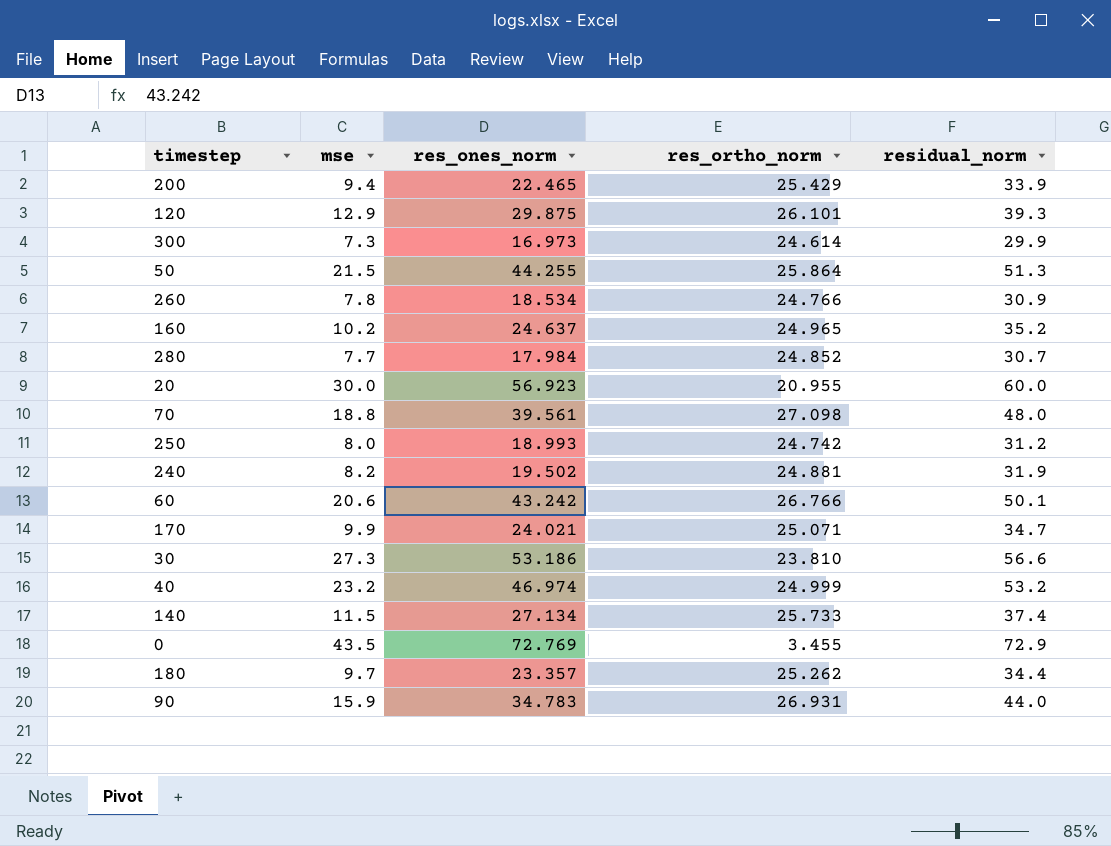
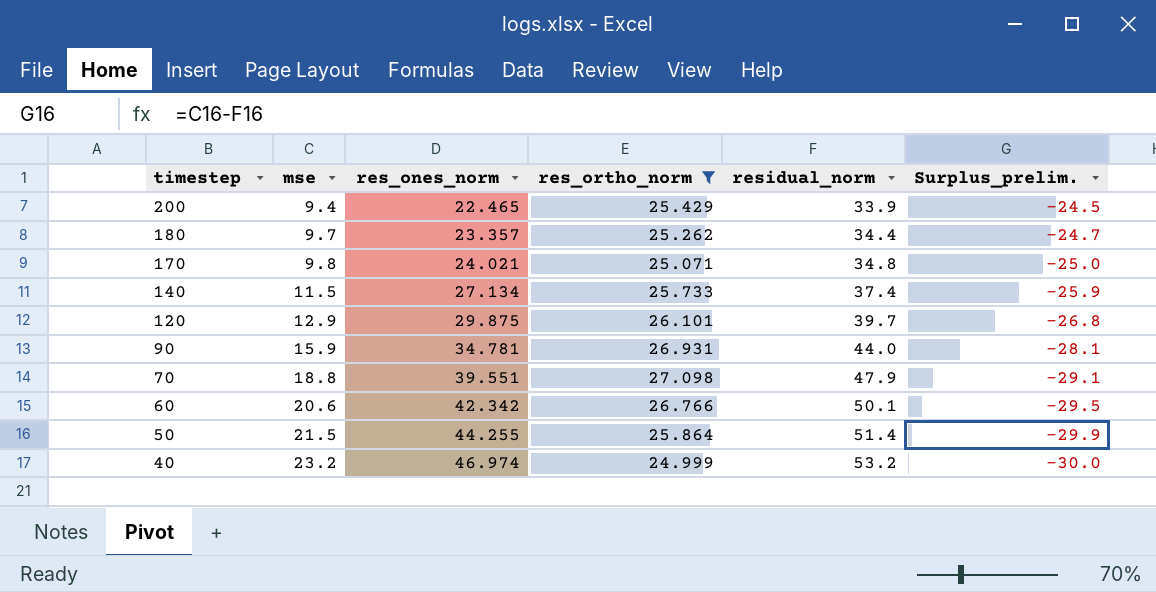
filter: none -> res_ortho_norm >= 24.999
row order: none -> timestep descending
column Surplus_prelim. | formula: none -> [mse] - [residual_norm]
170 | mse: 9.9 -> 9.8
170 | residual_norm: 34.7 -> 34.8
120 | residual_norm: 39.3 -> 39.7
90 | res_ones_norm: 34.783 -> 34.781
70 | res_ones_norm: 39.561 -> 39.551
70 | residual_norm: 48.0 -> 47.9
60 | res_ones_norm: 43.242 -> 42.342
50 | residual_norm: 51.3 -> 51.4

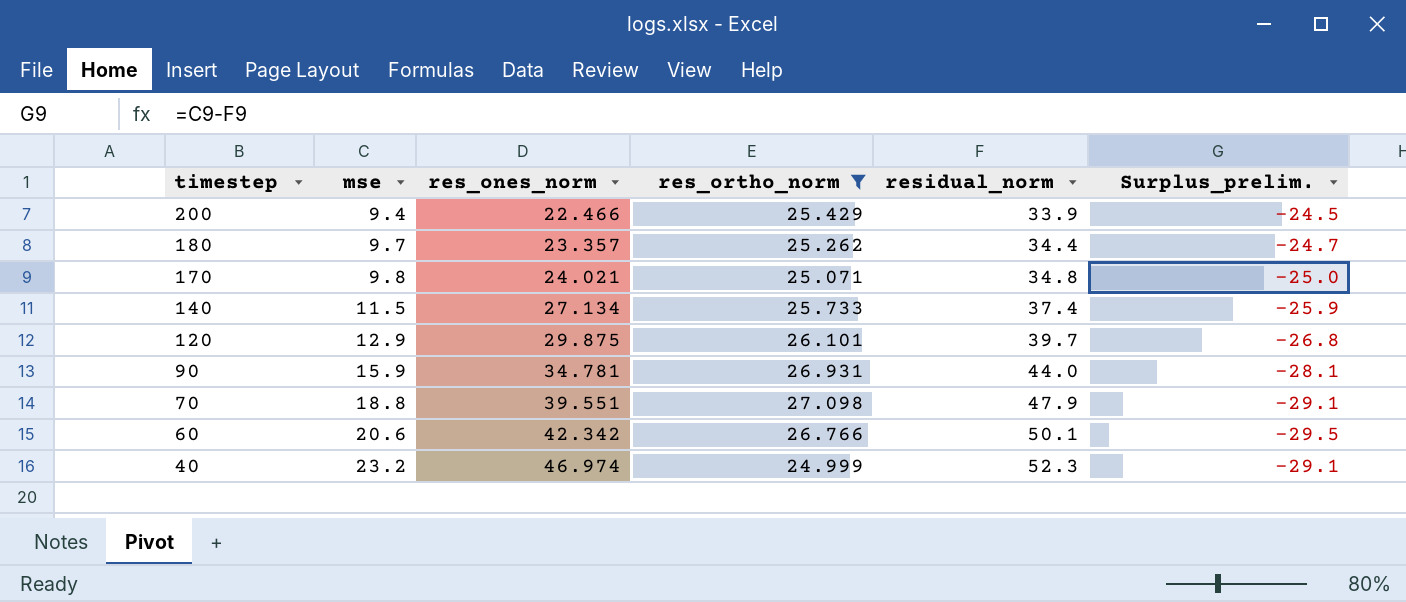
row 50: 21.5 | 44.255 | 25.864 | 51.4 | -29.9 -> none
200 | res_ones_norm: 22.465 -> 22.466
40 | residual_norm: 53.2 -> 52.3
40 | Surplus_prelim.: -30.0 -> -29.1

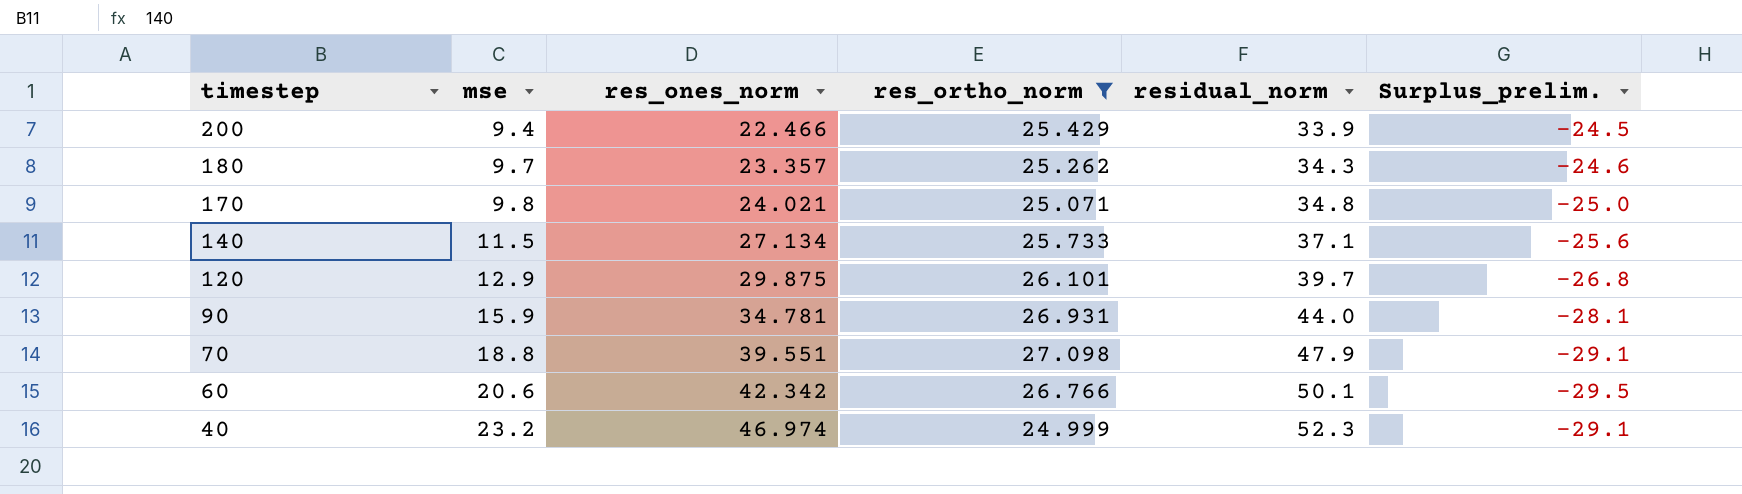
180 | residual_norm: 34.4 -> 34.3
180 | Surplus_prelim.: -24.7 -> -24.6
140 | residual_norm: 37.4 -> 37.1
140 | Surplus_prelim.: -25.9 -> -25.6

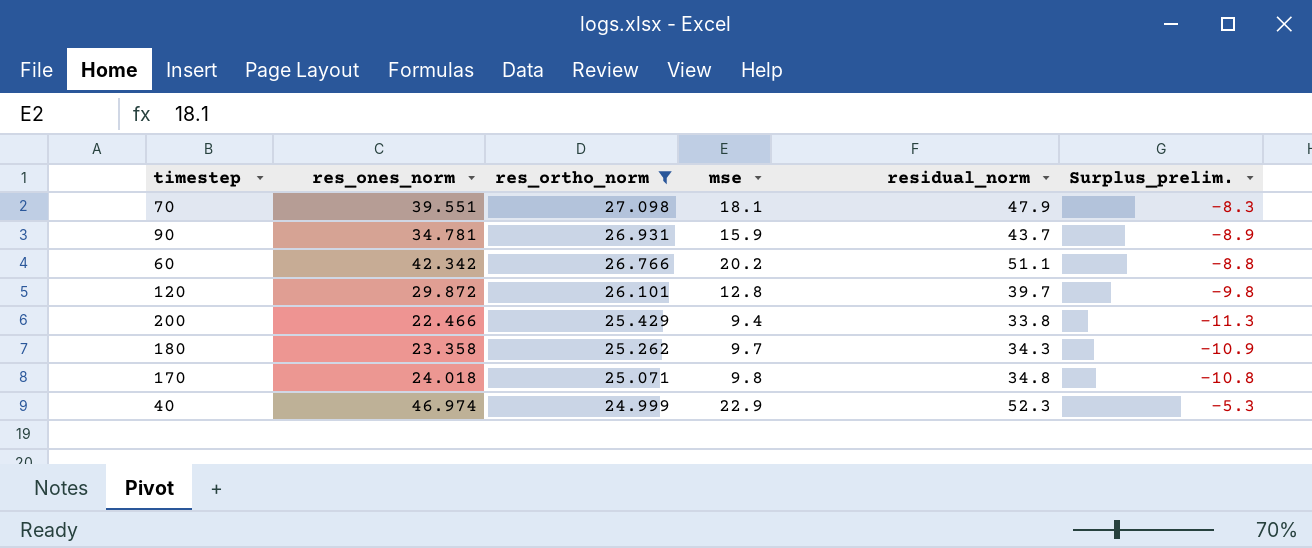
row order: timestep descending -> res_ortho_norm descending
column mse | position: 2 -> 4
column Surplus_prelim. | formula: [mse] - [residual_norm] -> [res_ones_norm] - [residual_norm]
row 140: 11.5 | 27.134 | 25.733 | 37.1 | -25.6 -> none
70 | mse: 18.8 -> 18.1
90 | residual_norm: 44.0 -> 43.7
60 | mse: 20.6 -> 20.2
60 | residual_norm: 50.1 -> 51.1
120 | res_ones_norm: 29.875 -> 29.872
120 | mse: 12.9 -> 12.8
200 | residual_norm: 33.9 -> 33.8
180 | res_ones_norm: 23.357 -> 23.358
170 | res_ones_norm: 24.021 -> 24.018
40 | mse: 23.2 -> 22.9

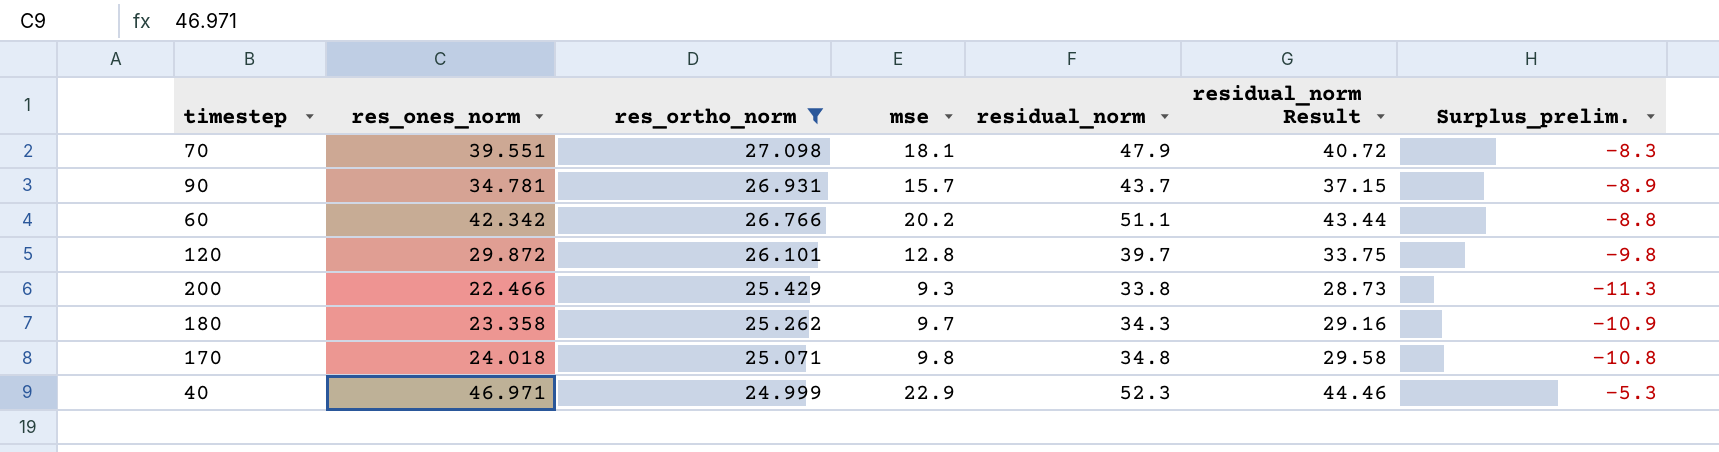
column residual_norm Result | formula: none -> [residual_norm] * 0.85
90 | mse: 15.9 -> 15.7
200 | mse: 9.4 -> 9.3
40 | res_ones_norm: 46.974 -> 46.971

